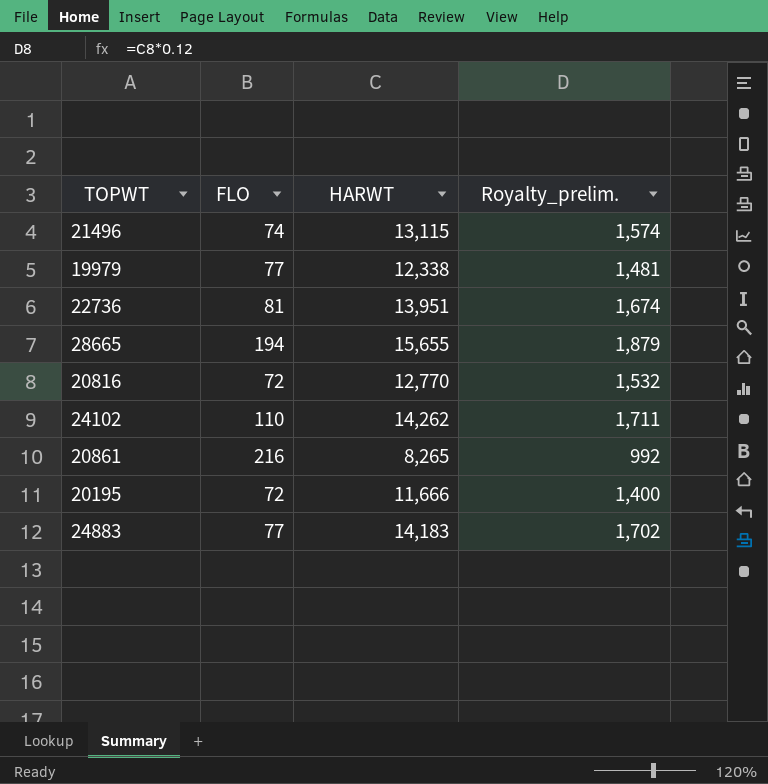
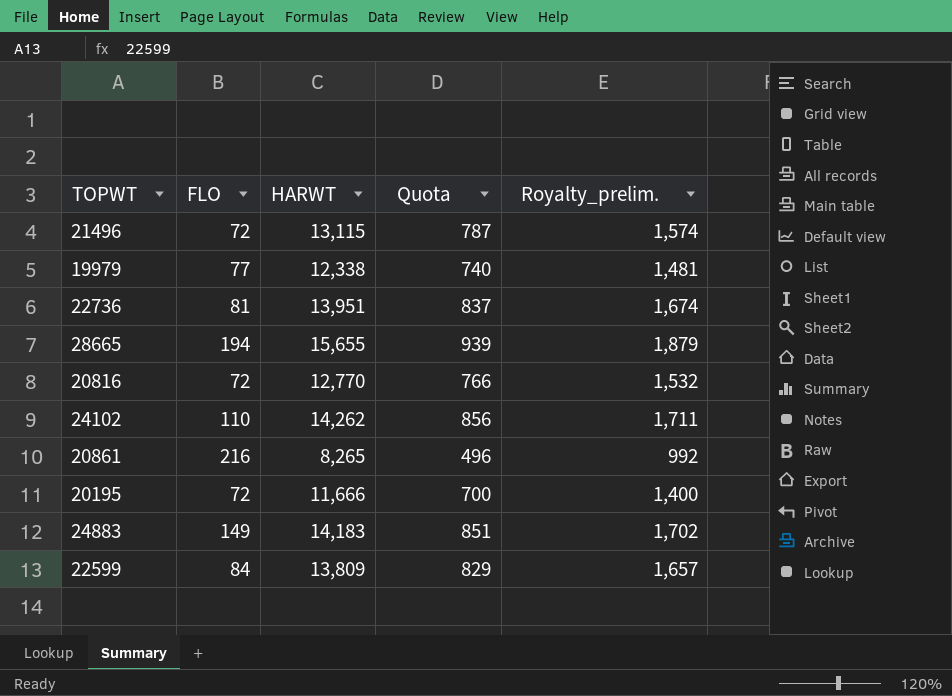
column Quota | formula: none -> [HARWT] * 0.06
21496 | FLO: 74 -> 72
24883 | FLO: 77 -> 149
row 22599: none -> 84 | 13,809 | 829 | 1,657

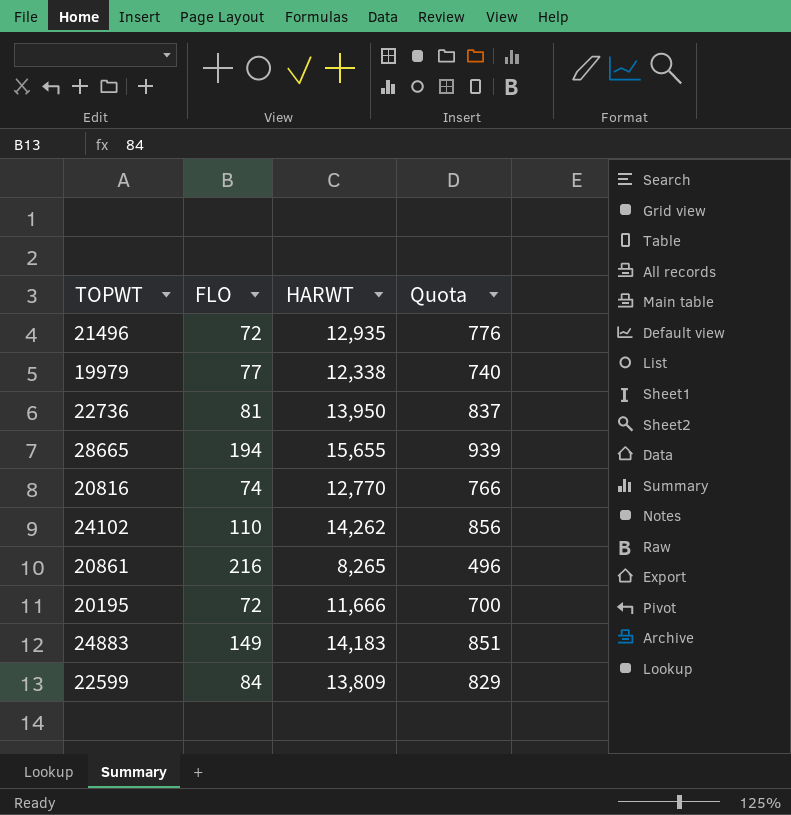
column Royalty_prelim. | formula: [HARWT] * 0.12 -> none
21496 | HARWT: 13,115 -> 12,935
21496 | Quota: 787 -> 776
22736 | HARWT: 13,951 -> 13,950
20816 | FLO: 72 -> 74

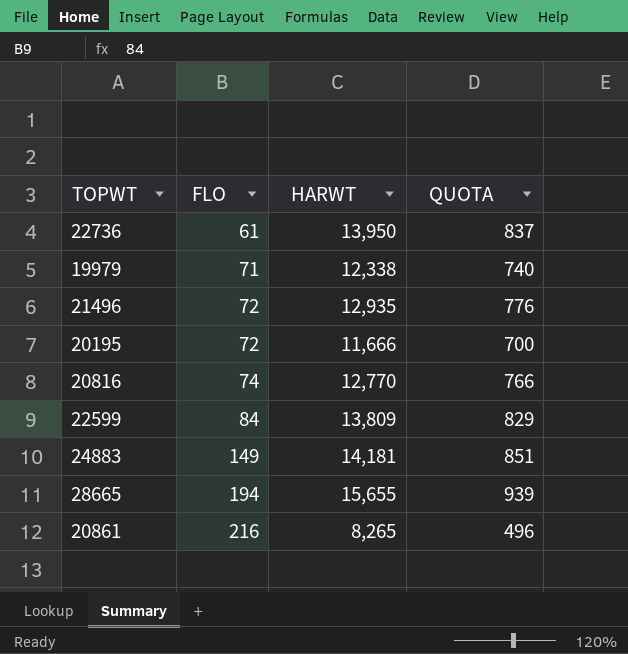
row order: none -> FLO ascending
column name: Quota -> QUOTA
row 24102: 110 | 14,262 | 856 -> none
22736 | FLO: 81 -> 61
19979 | FLO: 77 -> 71
24883 | HARWT: 14,183 -> 14,181

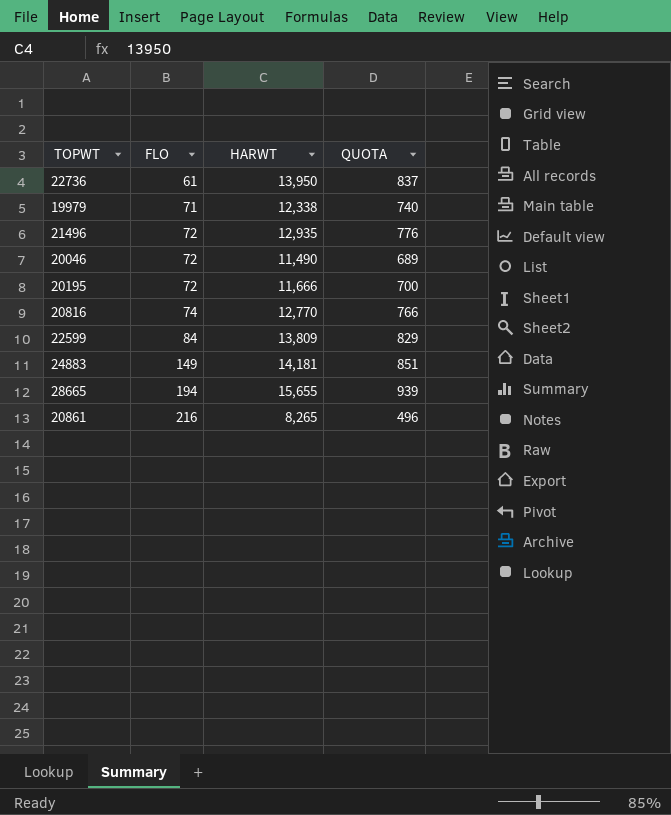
row 20046: none -> 72 | 11,490 | 689

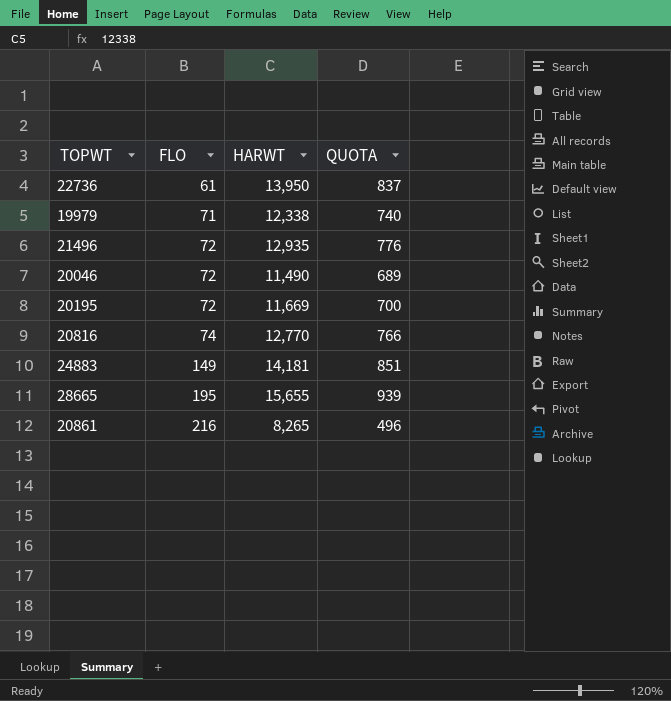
row 22599: 84 | 13,809 | 829 -> none
20195 | HARWT: 11,666 -> 11,669
28665 | FLO: 194 -> 195

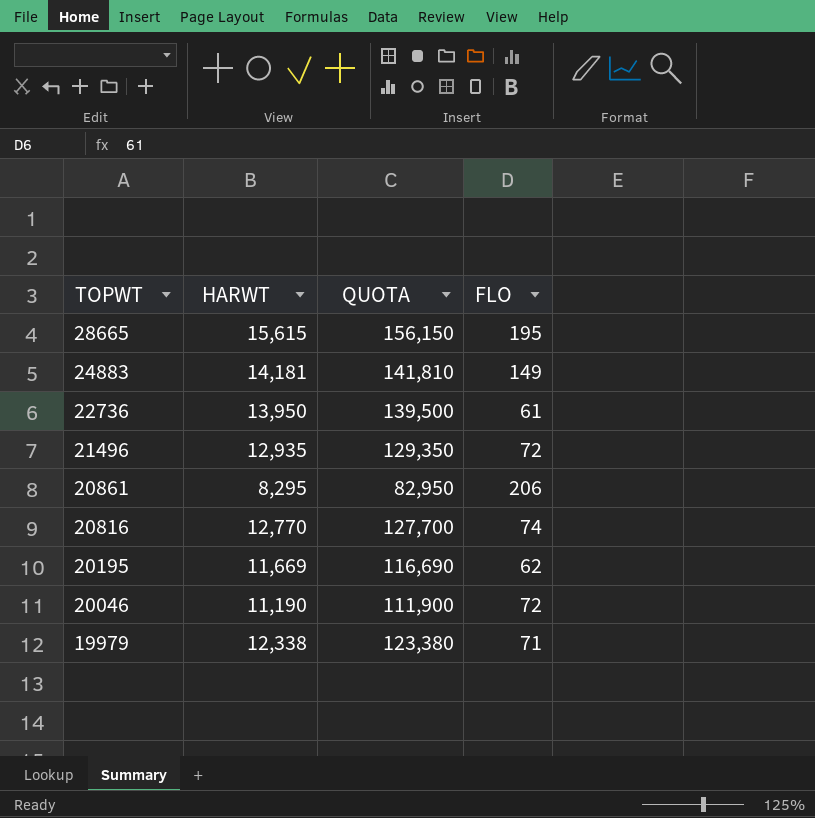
row order: FLO ascending -> TOPWT descending
column QUOTA | formula: [HARWT] * 0.06 -> [HARWT] * 10
column FLO | position: 2 -> 4
28665 | HARWT: 15,655 -> 15,615
20861 | HARWT: 8,265 -> 8,295
20861 | FLO: 216 -> 206
20195 | FLO: 72 -> 62
20046 | HARWT: 11,490 -> 11,190

